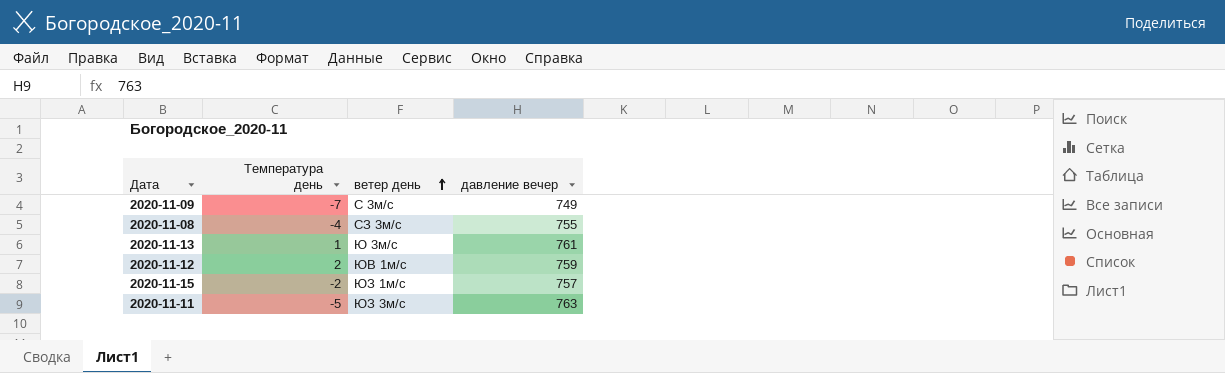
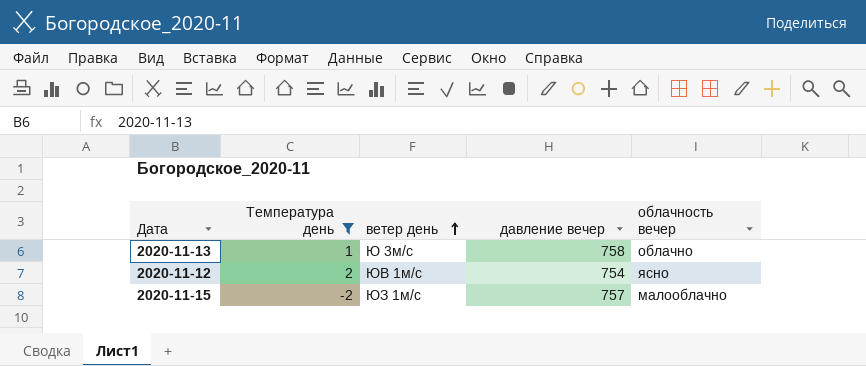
filter: none -> Температура день >= -2
column облачность вечер | position: none -> 5
2020-11-13 | давление вечер: 761 -> 758
2020-11-12 | давление вечер: 759 -> 754

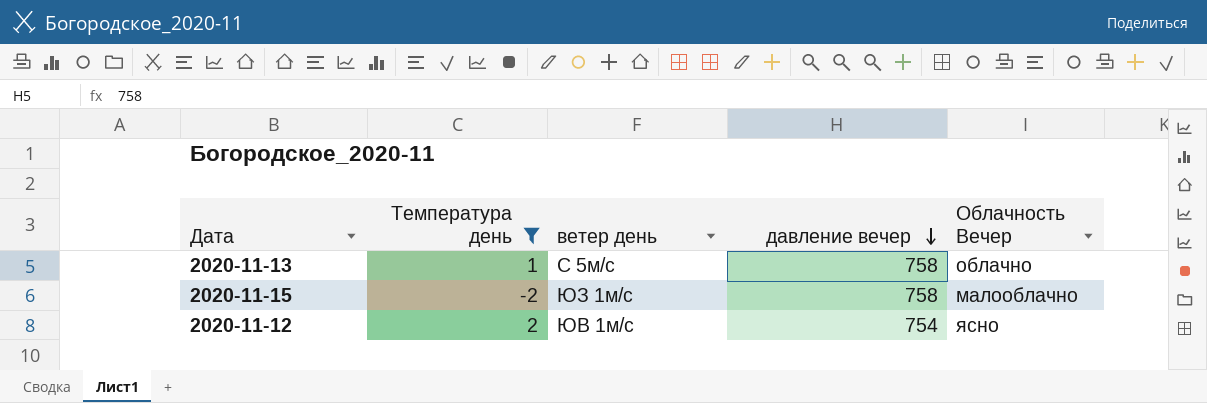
row order: ветер день ascending -> давление вечер descending
column name: облачность вечер -> Облачность Вечер
2020-11-13 | ветер день: Ю 3м/с -> С 5м/с
2020-11-15 | давление вечер: 757 -> 758

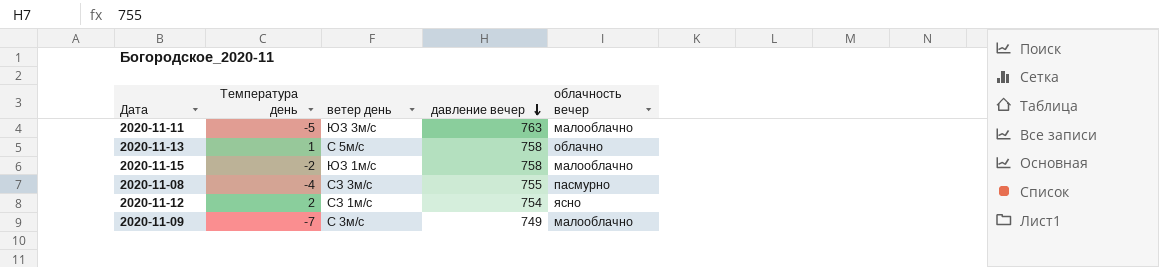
filter: Температура день >= -2 -> none
column name: Облачность Вечер -> облачность вечер
2020-11-12 | ветер день: ЮВ 1м/с -> СЗ 1м/с

